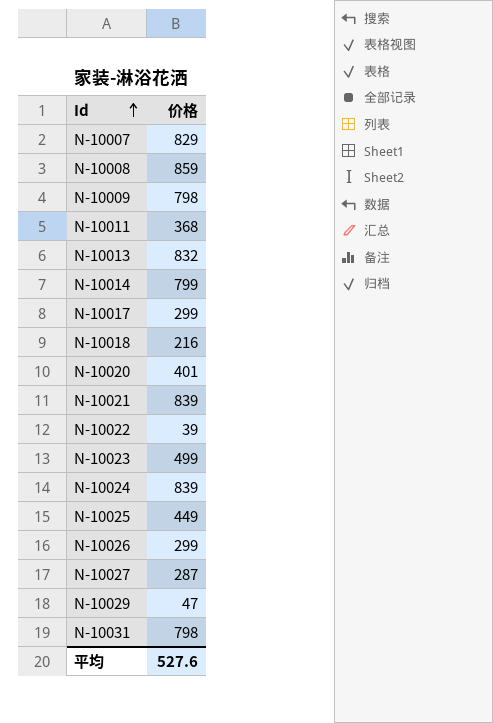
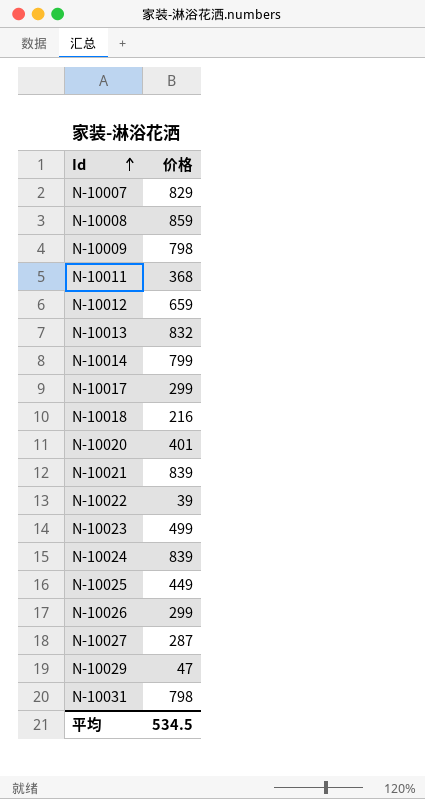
row N-10012: none -> 659
平均 | 价格: 527.6 -> 534.5

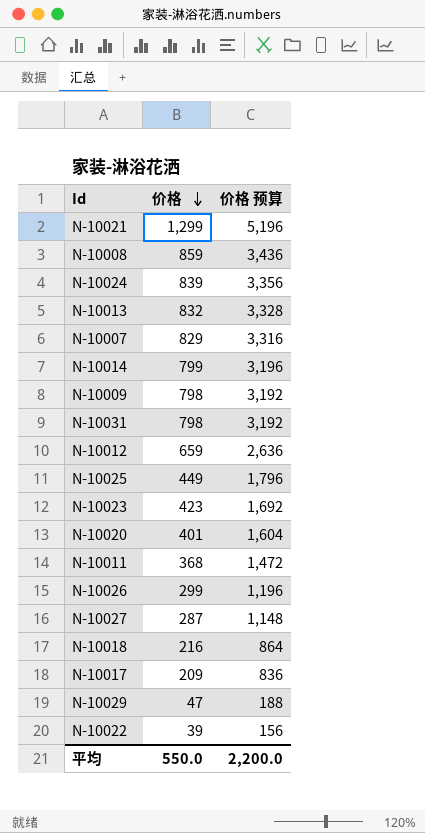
row order: Id ascending -> 价格 descending
column 价格 预算 | formula: none -> [价格] * 4
N-10021 | 价格: 839 -> 1,299
N-10023 | 价格: 499 -> 423
N-10017 | 价格: 299 -> 209
平均 | 价格: 534.5 -> 550.0

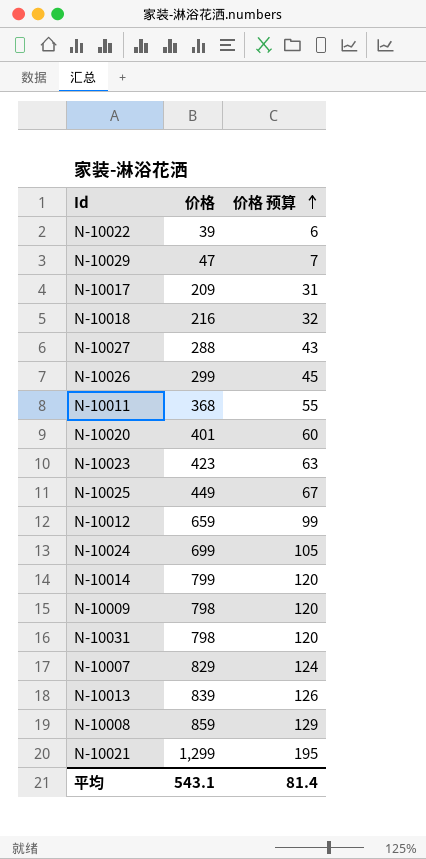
row order: 价格 descending -> 价格 预算 ascending
column 价格 预算 | formula: [价格] * 4 -> [价格] * 0.15
N-10027 | 价格: 287 -> 288
N-10024 | 价格: 839 -> 699
N-10013 | 价格: 832 -> 839
平均 | 价格: 550.0 -> 543.1
平均 | 价格 预算: 2,200.0 -> 81.4

